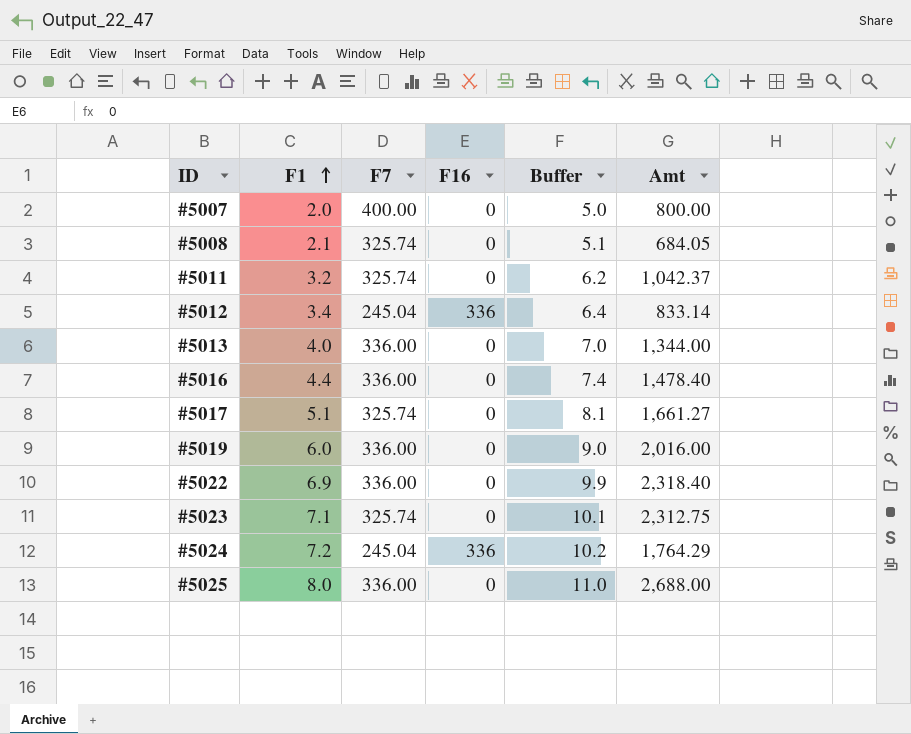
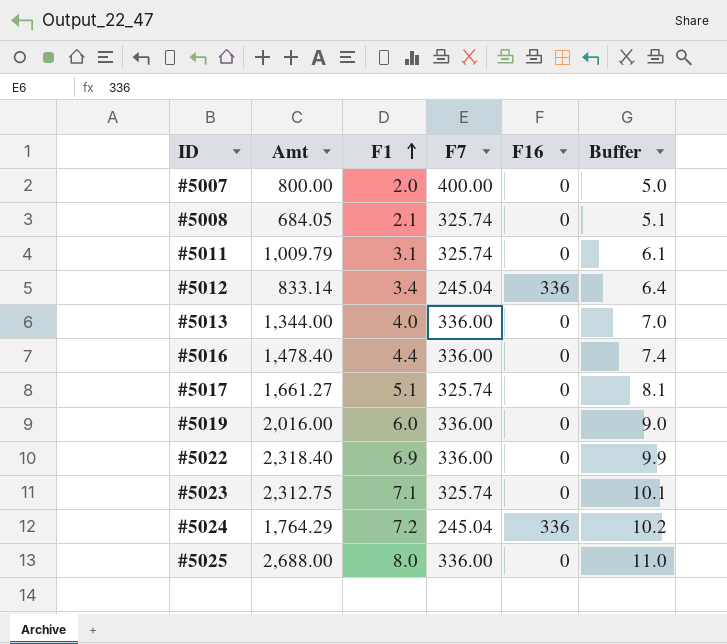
column Amt | position: 6 -> 2
#5011 | Amt: 1,042.37 -> 1,009.79
#5011 | F1: 3.2 -> 3.1
#5011 | Buffer: 6.2 -> 6.1

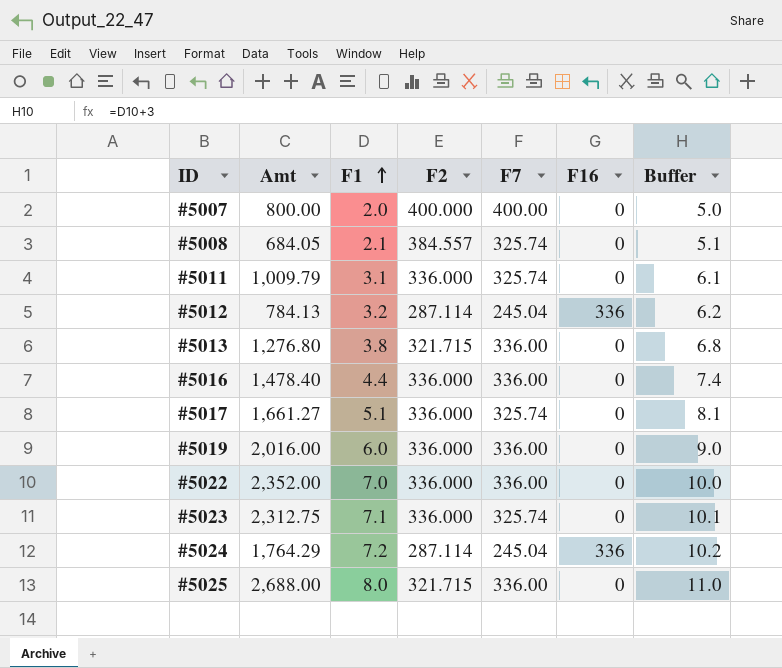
column F2 | position: none -> 4
#5012 | Amt: 833.14 -> 784.13
#5012 | F1: 3.4 -> 3.2
#5012 | Buffer: 6.4 -> 6.2
#5013 | Amt: 1,344.00 -> 1,276.80
#5013 | F1: 4.0 -> 3.8
#5013 | Buffer: 7.0 -> 6.8
#5022 | Amt: 2,318.40 -> 2,352.00
#5022 | F1: 6.9 -> 7.0
#5022 | Buffer: 9.9 -> 10.0

